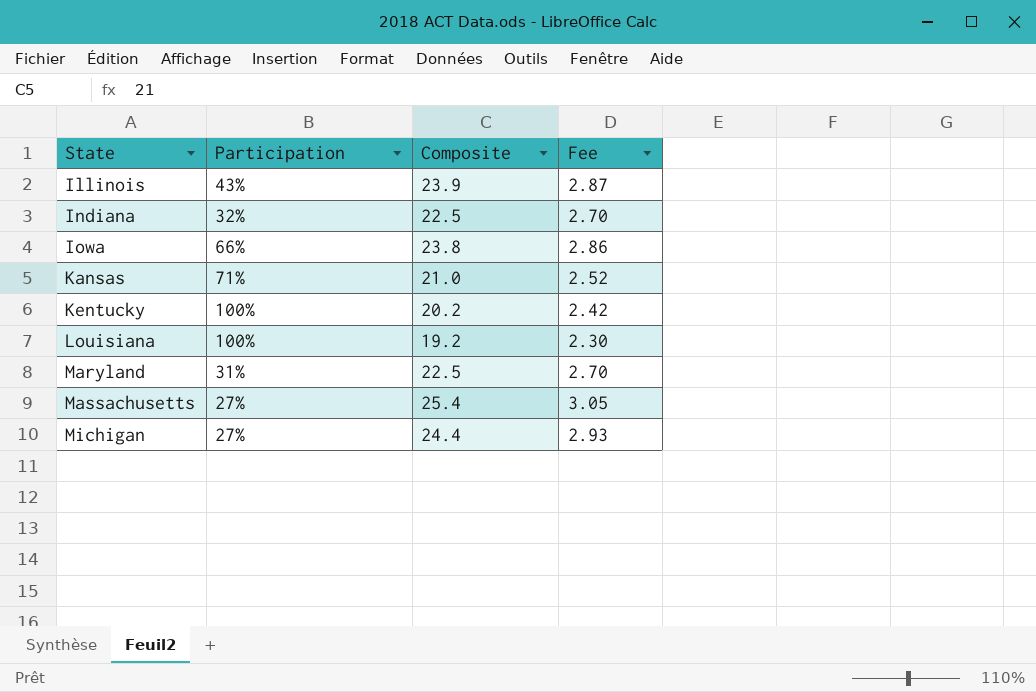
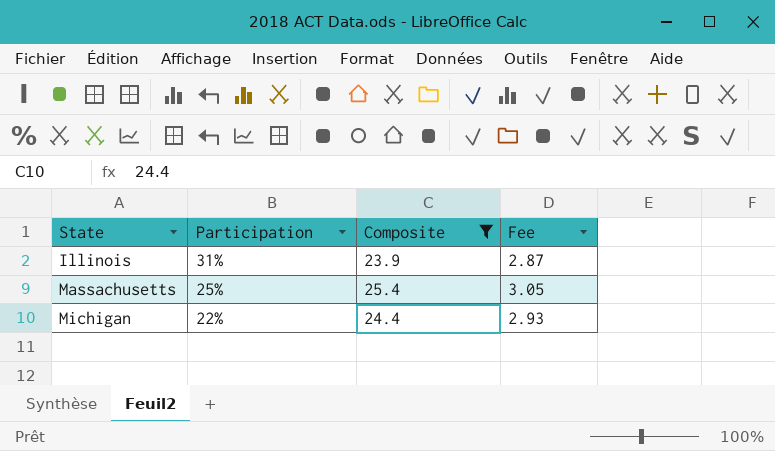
filter: none -> Composite >= 23.9
Illinois | Participation: 43% -> 31%
Massachusetts | Participation: 27% -> 25%
Michigan | Participation: 27% -> 22%

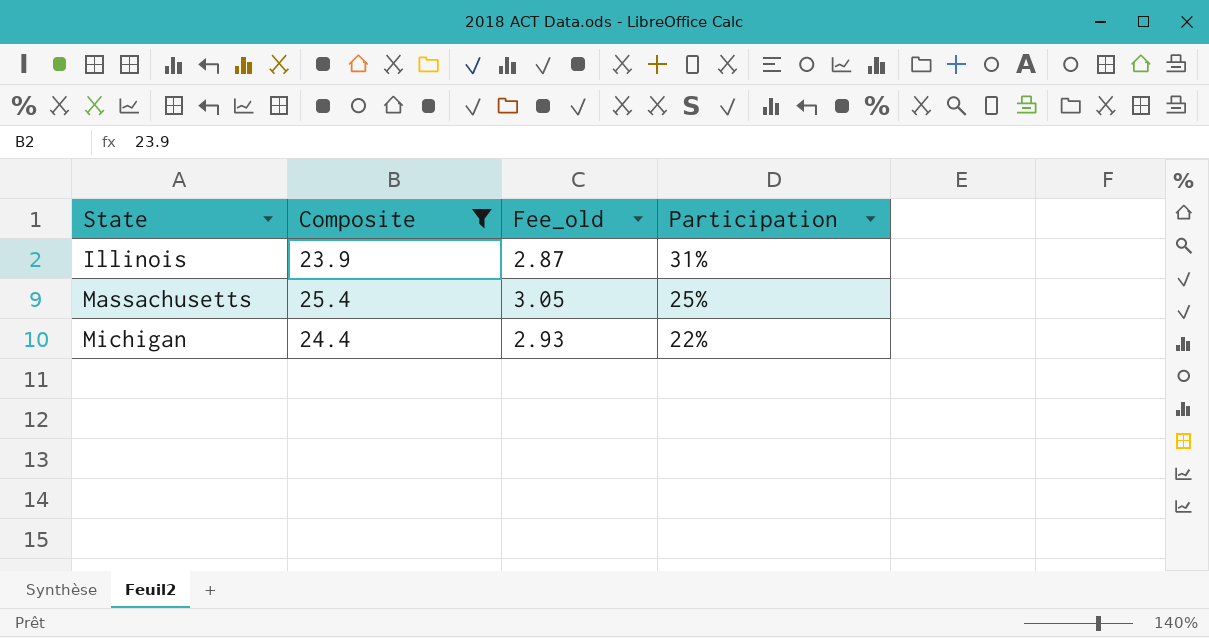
column name: Fee -> Fee_old
column Participation | position: 2 -> 4

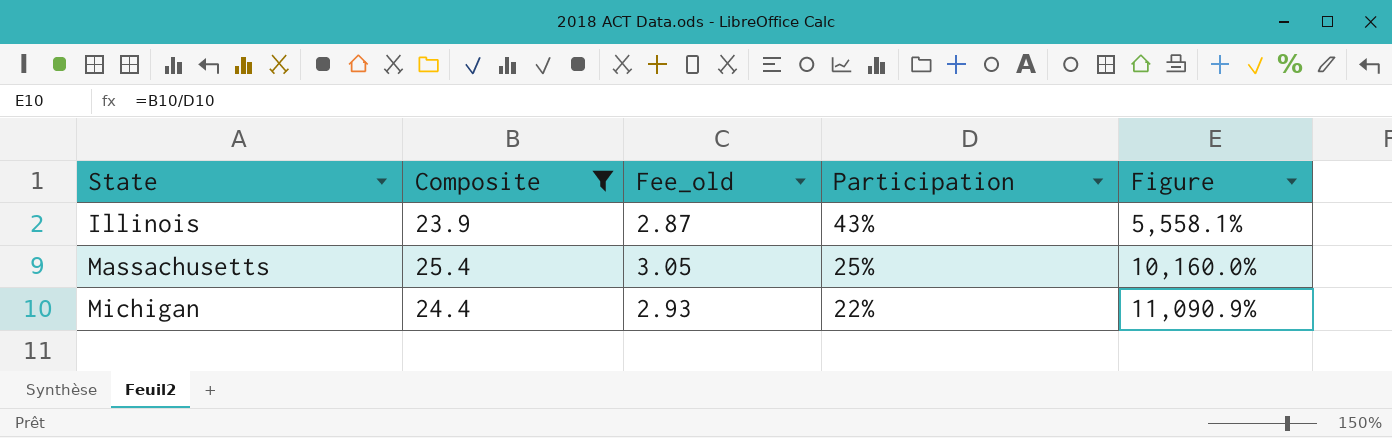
column Figure | formula: none -> [Composite] / [Participation]
Illinois | Participation: 31% -> 43%

